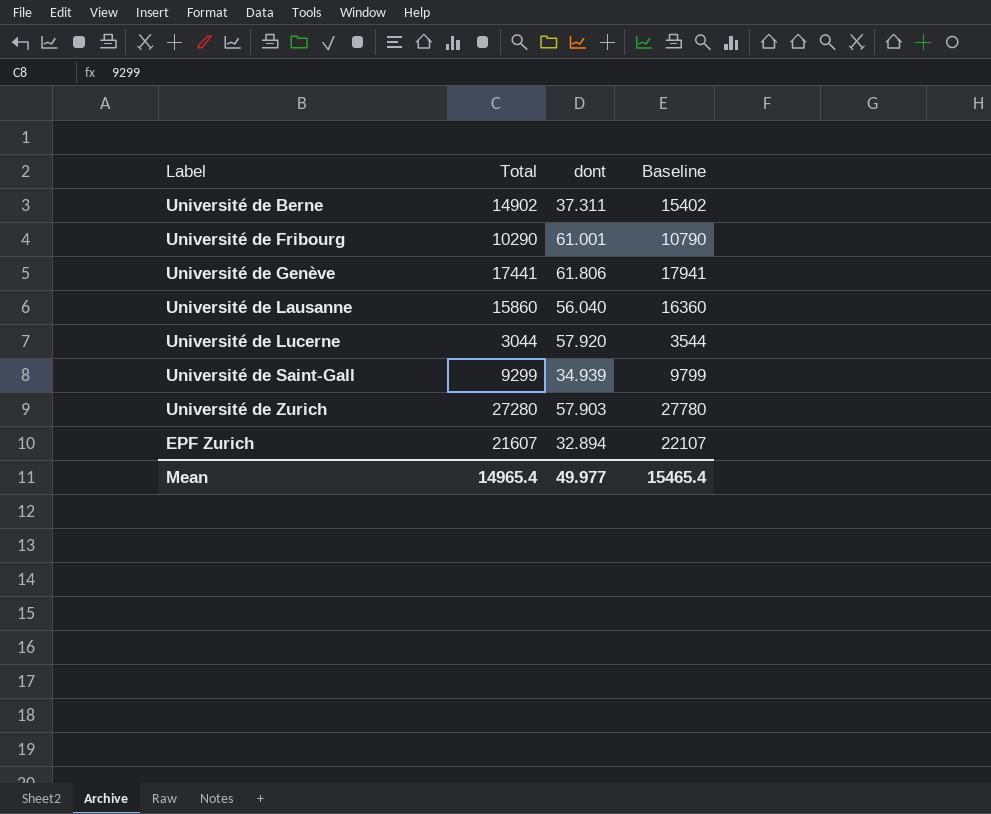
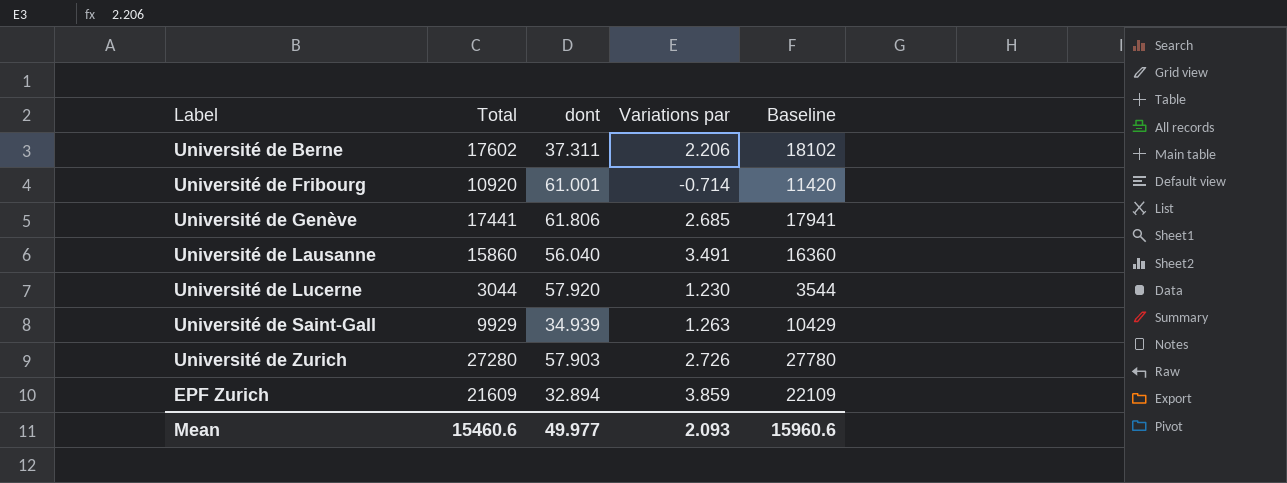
column Variations par | position: none -> 4
Université de Berne | Total: 14902 -> 17602
Université de Berne | Baseline: 15402 -> 18102
Université de Fribourg | Total: 10290 -> 10920
Université de Fribourg | Baseline: 10790 -> 11420
Université de Saint-Gall | Total: 9299 -> 9929
Université de Saint-Gall | Baseline: 9799 -> 10429
EPF Zurich | Total: 21607 -> 21609
EPF Zurich | Baseline: 22107 -> 22109
Mean | Total: 14965.4 -> 15460.6
Mean | Baseline: 15465.4 -> 15960.6

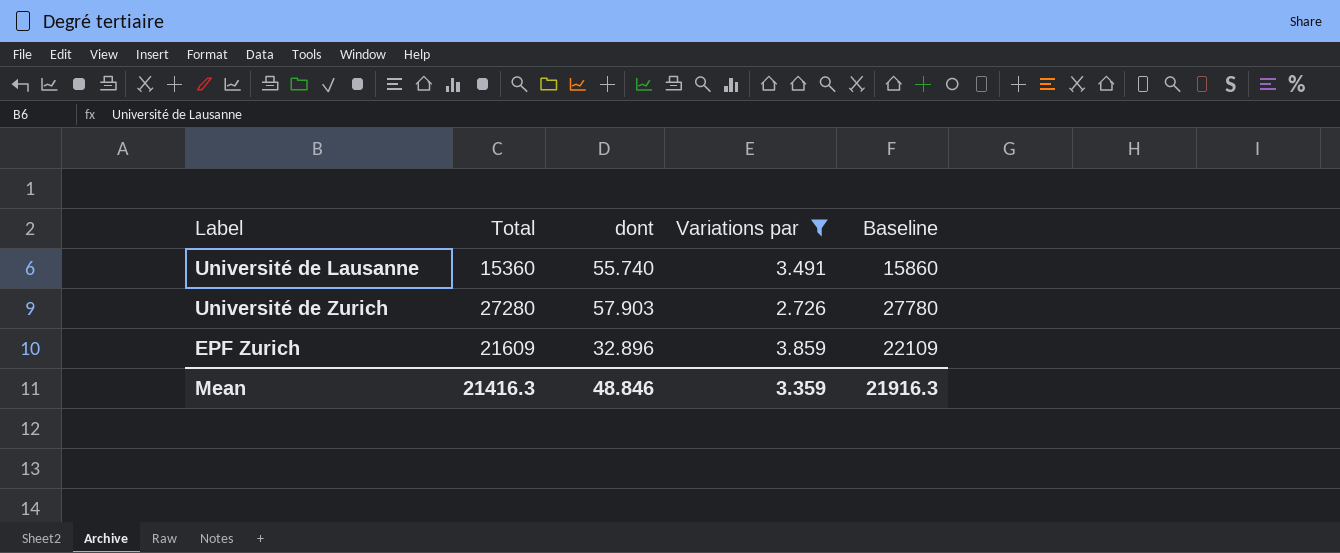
filter: none -> Variations par >= 2.726
Université de Lausanne | Total: 15860 -> 15360
Université de Lausanne | dont: 56.040 -> 55.740
Université de Lausanne | Baseline: 16360 -> 15860
EPF Zurich | dont: 32.894 -> 32.896
Mean | Total: 15460.6 -> 21416.3
Mean | dont: 49.977 -> 48.846
Mean | Variations par: 2.093 -> 3.359
Mean | Baseline: 15960.6 -> 21916.3

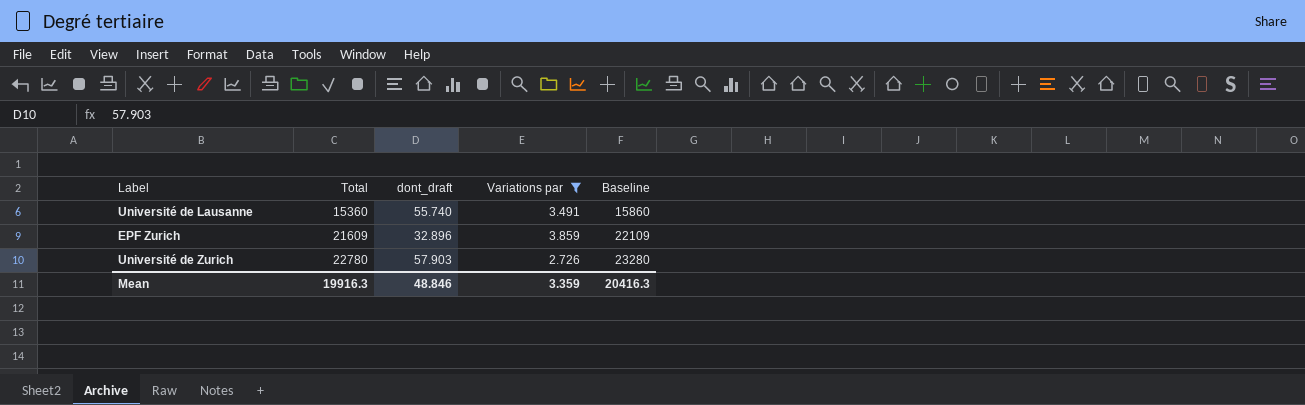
row order: none -> Total ascending
column name: dont -> dont_draft
Université de Zurich | Total: 27280 -> 22780
Université de Zurich | Baseline: 27780 -> 23280
Mean | Total: 21416.3 -> 19916.3
Mean | Baseline: 21916.3 -> 20416.3

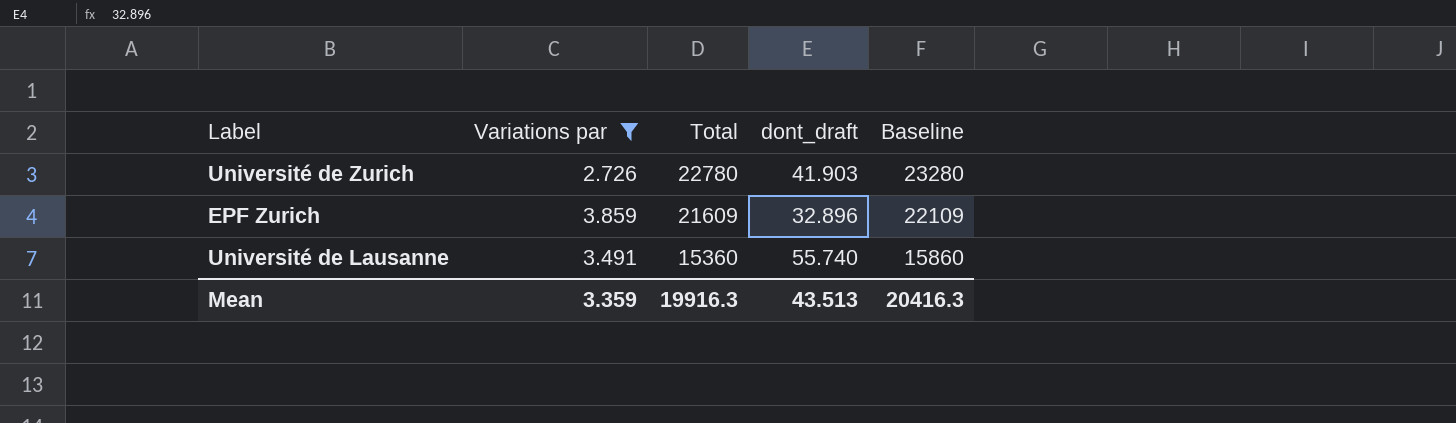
row order: Total ascending -> Total descending
column Variations par | position: 4 -> 2
Université de Zurich | dont_draft: 57.903 -> 41.903
Mean | dont_draft: 48.846 -> 43.513

